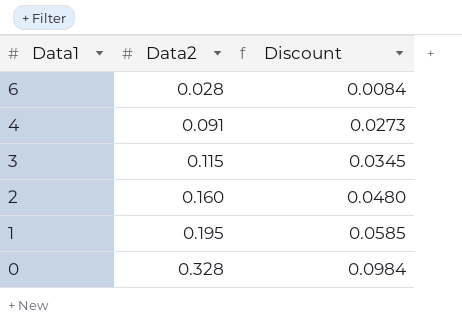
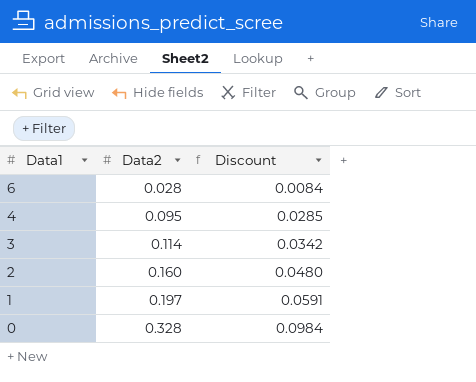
4 | Data2: 0.091 -> 0.095
4 | Discount: 0.0273 -> 0.0285
3 | Data2: 0.115 -> 0.114
3 | Discount: 0.0345 -> 0.0342
1 | Data2: 0.195 -> 0.197
1 | Discount: 0.0585 -> 0.0591

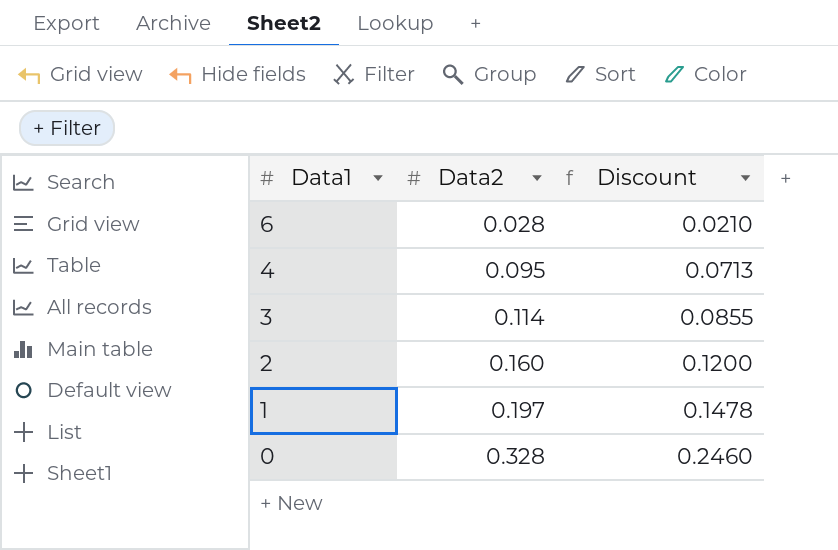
column Discount | formula: [Data2] * 0.3 -> [Data2] * 0.75

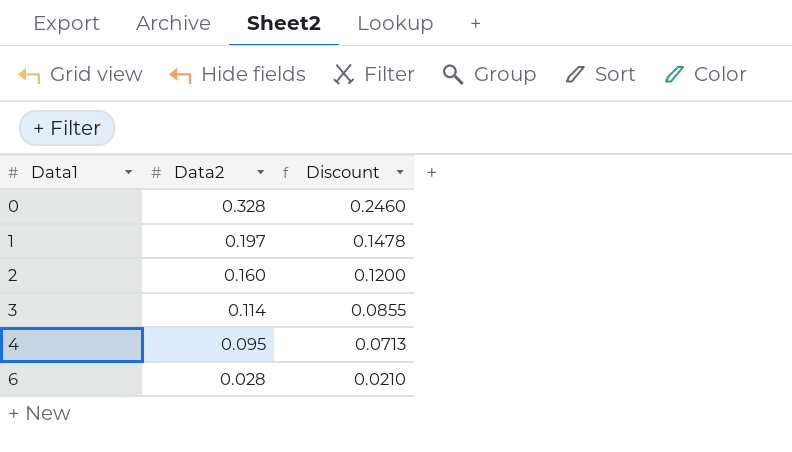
row order: Data1 descending -> Data1 ascending

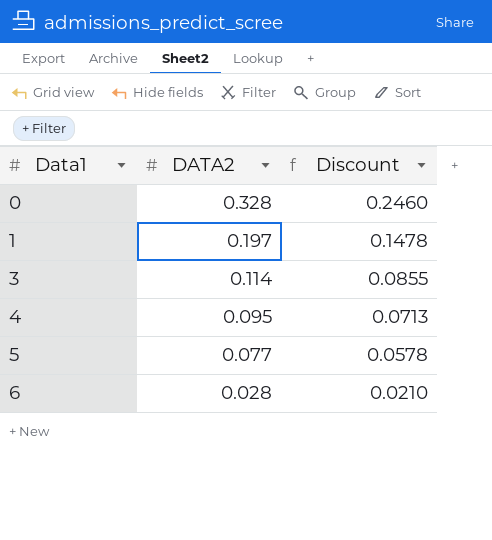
column name: Data2 -> DATA2
row 2: 0.160 | 0.1200 -> none
row 5: none -> 0.077 | 0.0578

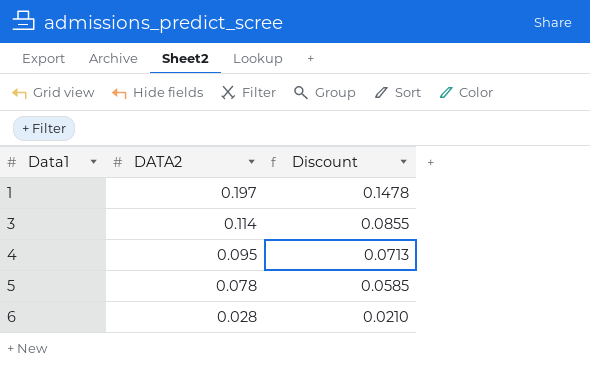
row 0: 0.328 | 0.2460 -> none
5 | DATA2: 0.077 -> 0.078
5 | Discount: 0.0578 -> 0.0585

